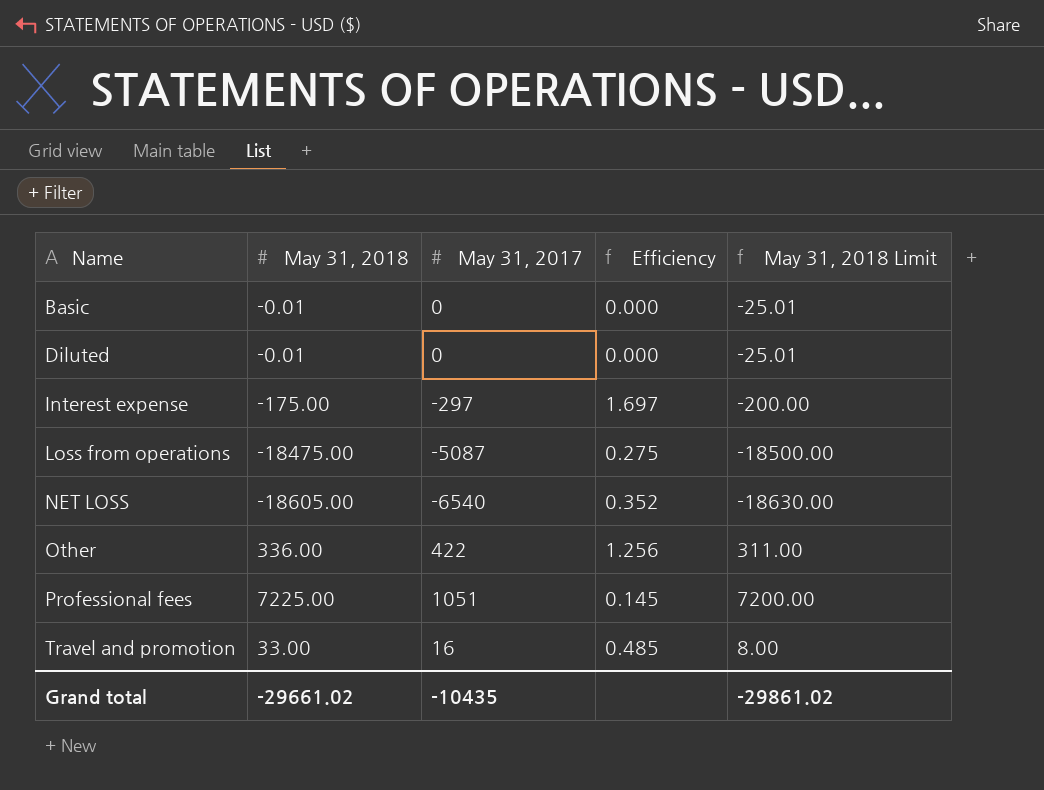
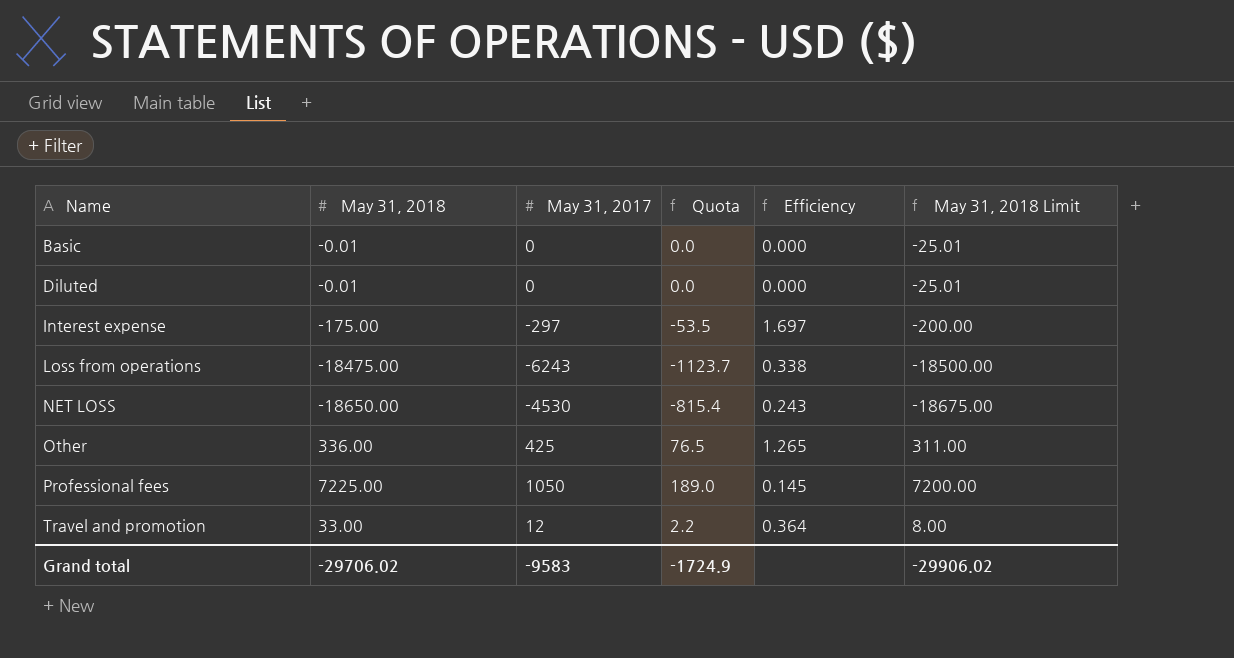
column Quota | formula: none -> [May 31, 2017] * 0.18
Loss from operations | May 31, 2017: -5087 -> -6243
Loss from operations | Efficiency: 0.275 -> 0.338
NET LOSS | May 31, 2018: -18605.00 -> -18650.00
NET LOSS | May 31, 2017: -6540 -> -4530
NET LOSS | Efficiency: 0.352 -> 0.243
NET LOSS | May 31, 2018 Limit: -18630.00 -> -18675.00
Other | May 31, 2017: 422 -> 425
Other | Efficiency: 1.256 -> 1.265
Professional fees | May 31, 2017: 1051 -> 1050
Travel and promotion | May 31, 2017: 16 -> 12
Travel and promotion | Efficiency: 0.485 -> 0.364
Grand total | May 31, 2018: -29661.02 -> -29706.02
Grand total | May 31, 2017: -10435 -> -9583
Grand total | May 31, 2018 Limit: -29861.02 -> -29906.02

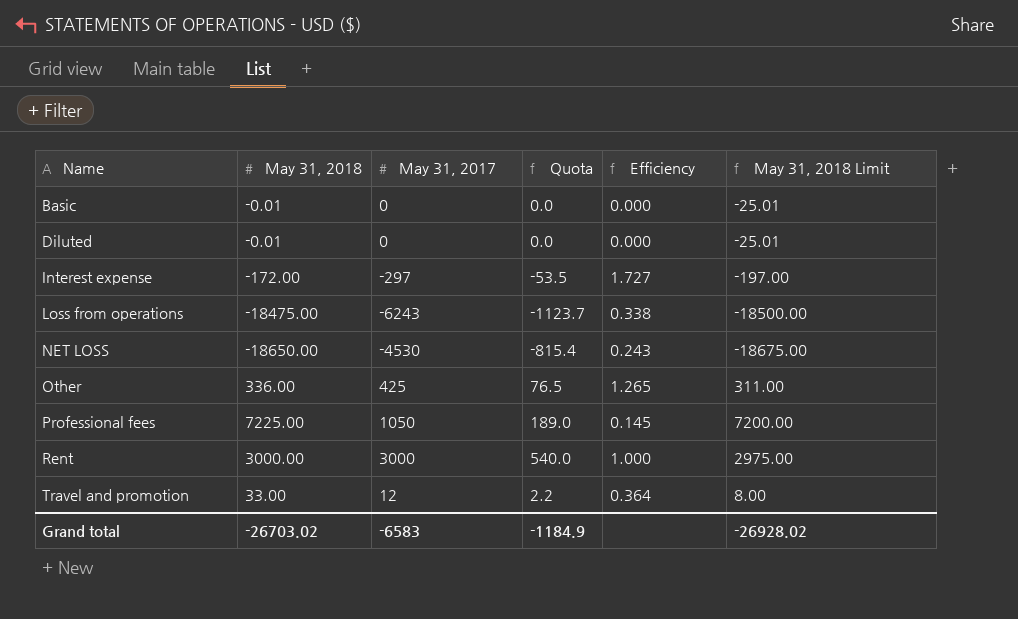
Interest expense | May 31, 2018: -175.00 -> -172.00
Interest expense | Efficiency: 1.697 -> 1.727
Interest expense | May 31, 2018 Limit: -200.00 -> -197.00
row Rent: none -> 3000.00 | 3000 | 540.0 | 1.000 | 2975.00
Grand total | May 31, 2018: -29706.02 -> -26703.02
Grand total | May 31, 2017: -9583 -> -6583
Grand total | Quota: -1724.9 -> -1184.9
Grand total | May 31, 2018 Limit: -29906.02 -> -26928.02

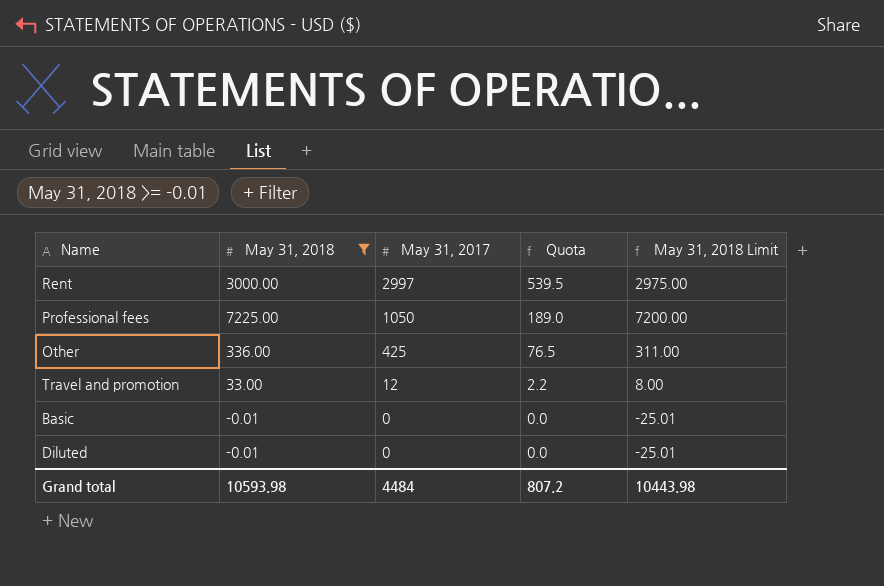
filter: none -> May 31, 2018 >= -0.01
row order: Name ascending -> May 31, 2017 descending
column Efficiency | formula: [May 31, 2017] / [May 31, 2018] -> none
Rent | May 31, 2017: 3000 -> 2997
Rent | Quota: 540.0 -> 539.5
Grand total | May 31, 2018: -26703.02 -> 10593.98
Grand total | May 31, 2017: -6583 -> 4484
Grand total | Quota: -1184.9 -> 807.2
Grand total | May 31, 2018 Limit: -26928.02 -> 10443.98

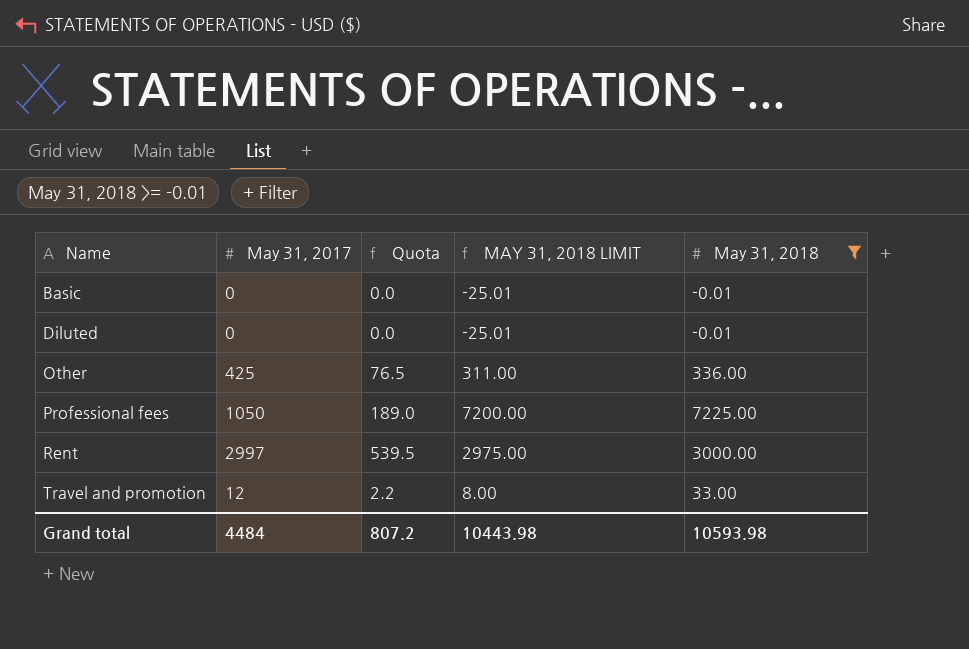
row order: May 31, 2017 descending -> Name ascending
column name: May 31, 2018 Limit -> MAY 31, 2018 LIMIT
column May 31, 2018 | position: 2 -> 5

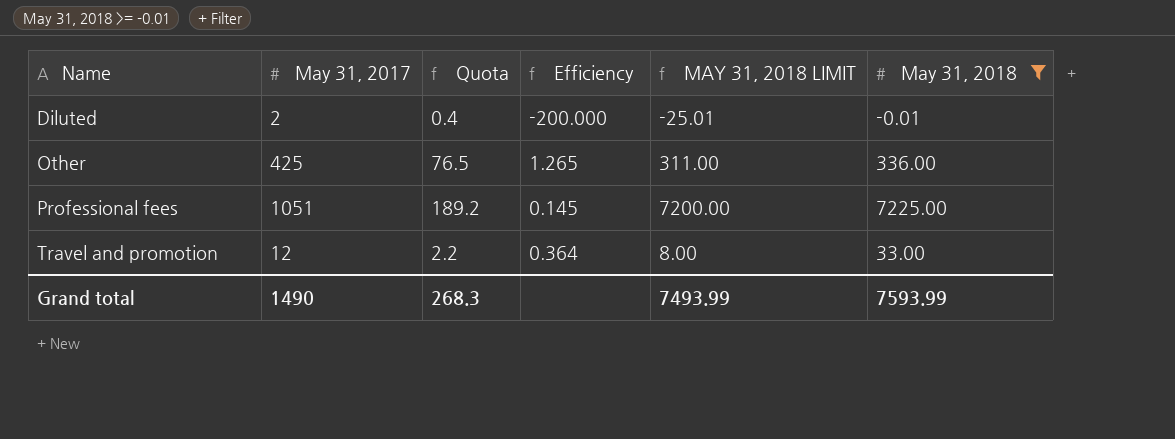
column Efficiency | formula: none -> [May 31, 2017] / [May 31, 2018]
row Basic: 0 | 0.0 | -25.01 | -0.01 -> none
row Rent: 2997 | 539.5 | 2975.00 | 3000.00 -> none
Diluted | May 31, 2017: 0 -> 2
Diluted | Quota: 0.0 -> 0.4
Professional fees | May 31, 2017: 1050 -> 1051
Professional fees | Quota: 189.0 -> 189.2
Grand total | May 31, 2017: 4484 -> 1490
Grand total | Quota: 807.2 -> 268.3
Grand total | MAY 31, 2018 LIMIT: 10443.98 -> 7493.99
Grand total | May 31, 2018: 10593.98 -> 7593.99

